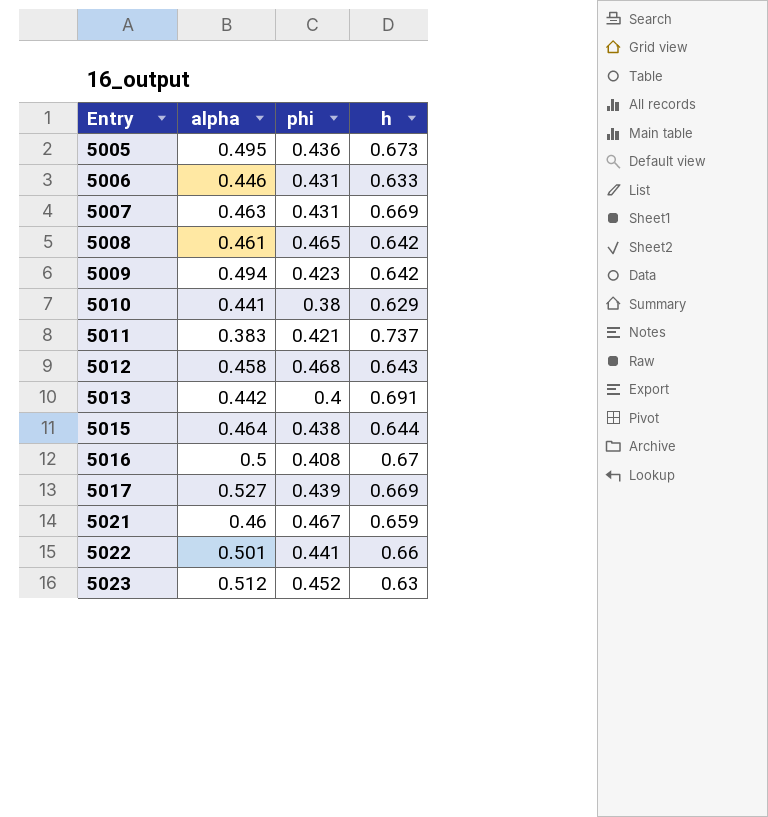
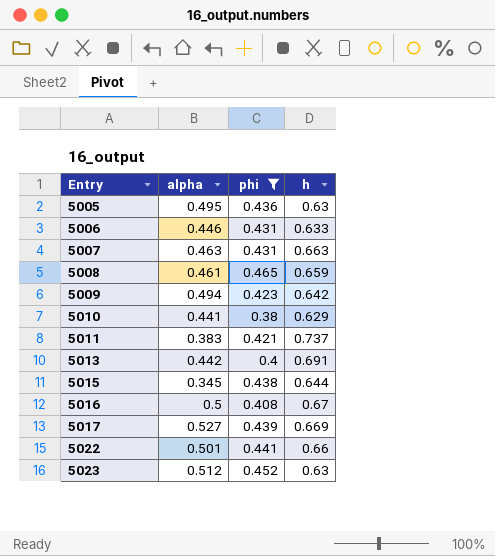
filter: none -> phi <= 0.465
5005 | h: 0.673 -> 0.63
5007 | h: 0.669 -> 0.663
5008 | h: 0.642 -> 0.659
5015 | alpha: 0.464 -> 0.345

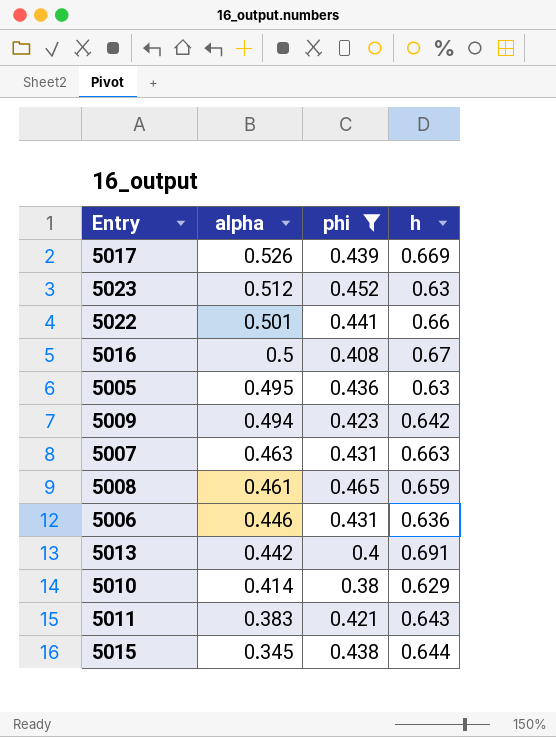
row order: Entry ascending -> alpha descending
5017 | alpha: 0.527 -> 0.526
5006 | h: 0.633 -> 0.636
5010 | alpha: 0.441 -> 0.414
5011 | h: 0.737 -> 0.643

